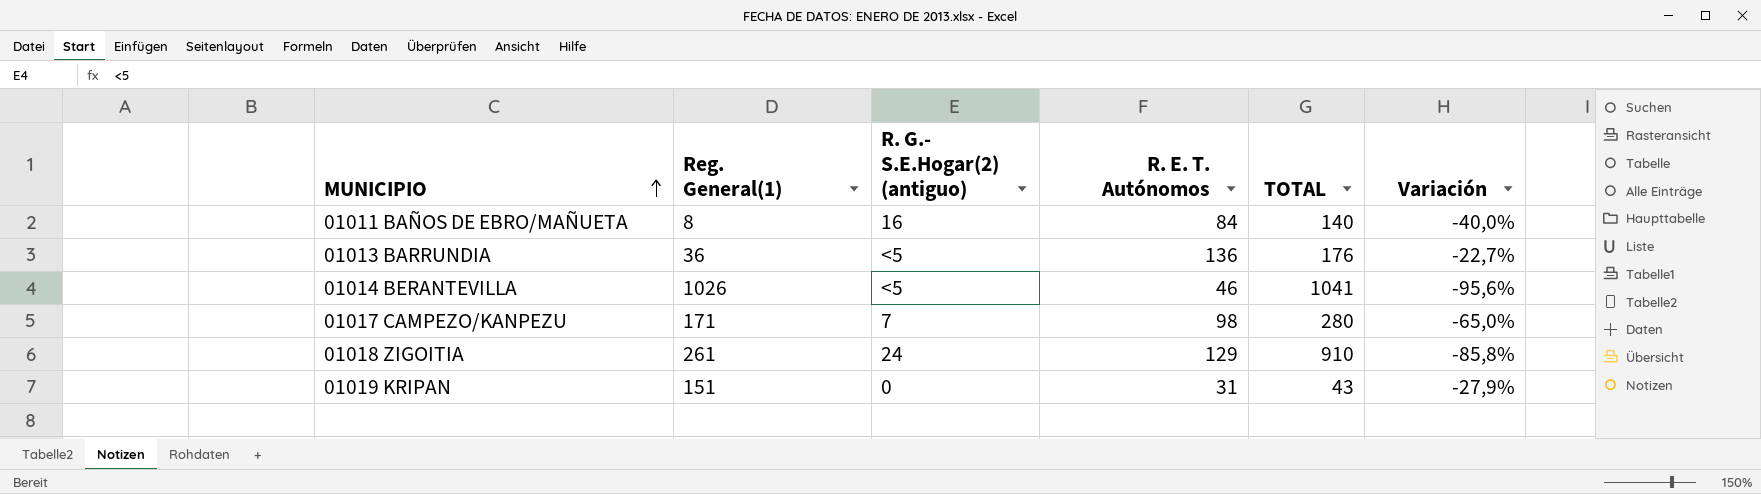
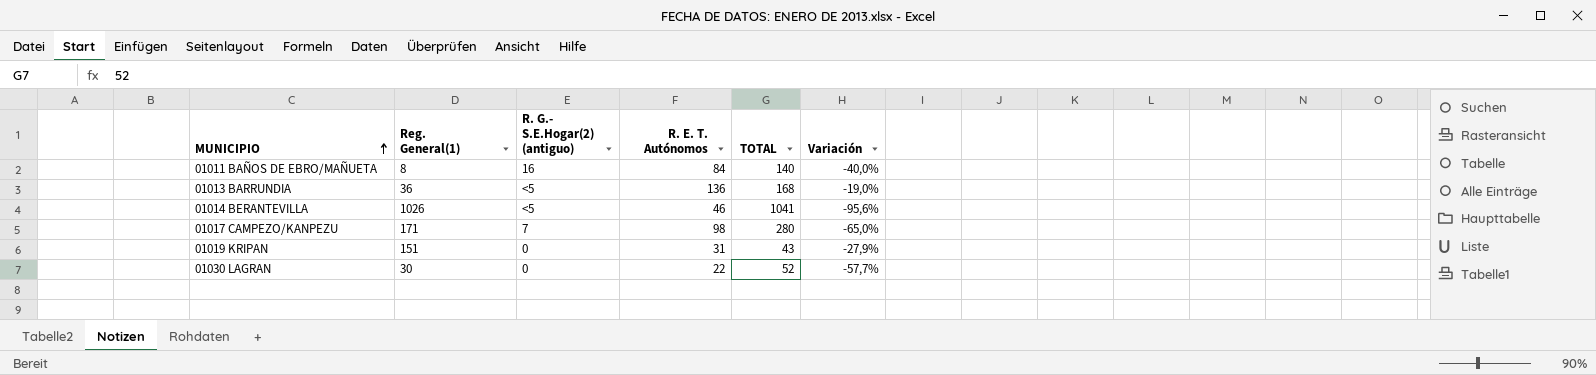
row 01018 ZIGOITIA: 261 | 24 | 129 | 910 | -85,8% -> none
01013 BARRUNDIA | TOTAL: 176 -> 168
01013 BARRUNDIA | Variación: -22,7% -> -19,0%
row 01030 LAGRAN: none -> 30 | 0 | 22 | 52 | -57,7%

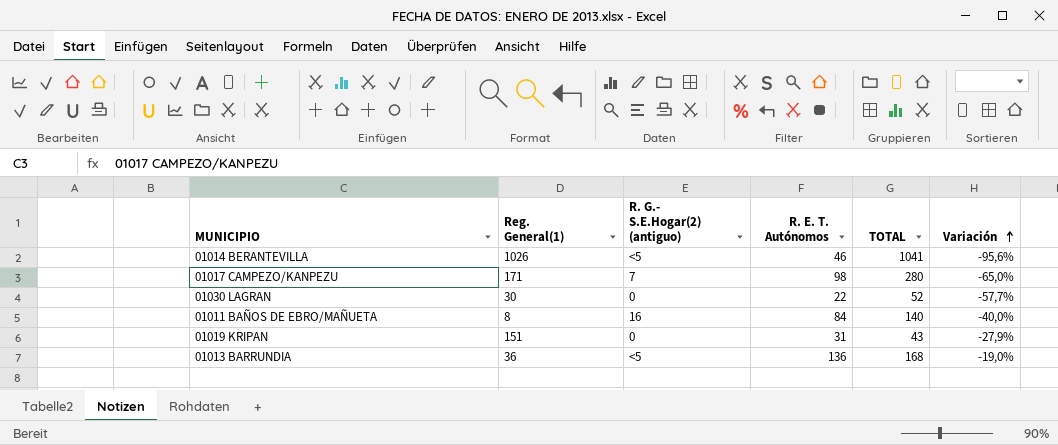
row order: MUNICIPIO ascending -> Variación ascending

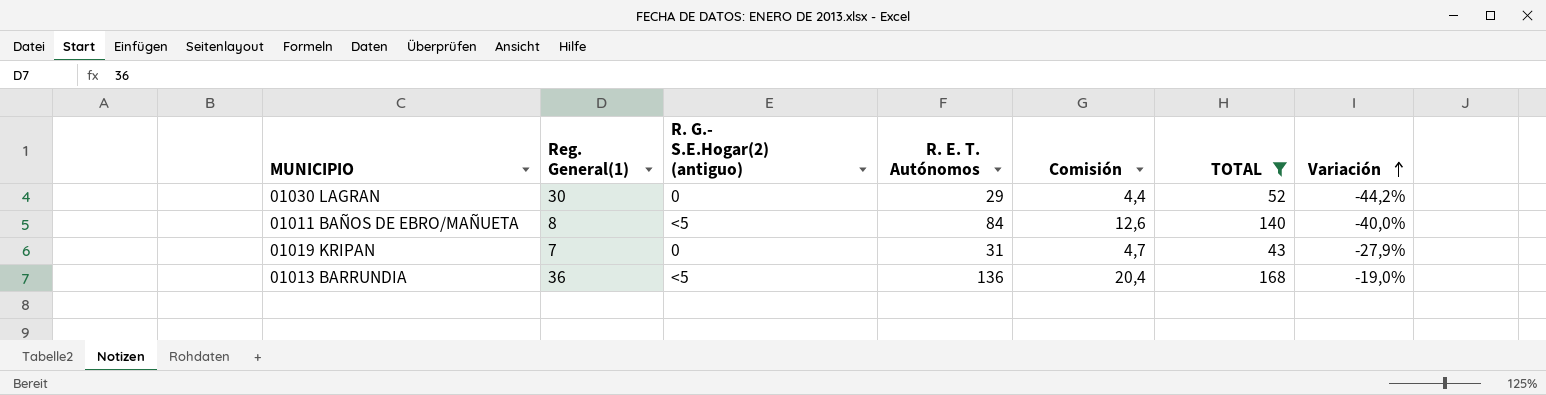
filter: none -> TOTAL <= 168
column Comisión | formula: none -> [R. E. T. Autónomos] * 0,15
01030 LAGRAN | R. E. T. Autónomos: 22 -> 29
01030 LAGRAN | Variación: -57,7% -> -44,2%
01011 BAÑOS DE EBRO/MAÑUETA | R. G.- S.E.Hogar(2) (antiguo): 16 -> <5
01019 KRIPAN | Reg. General(1): 151 -> 7

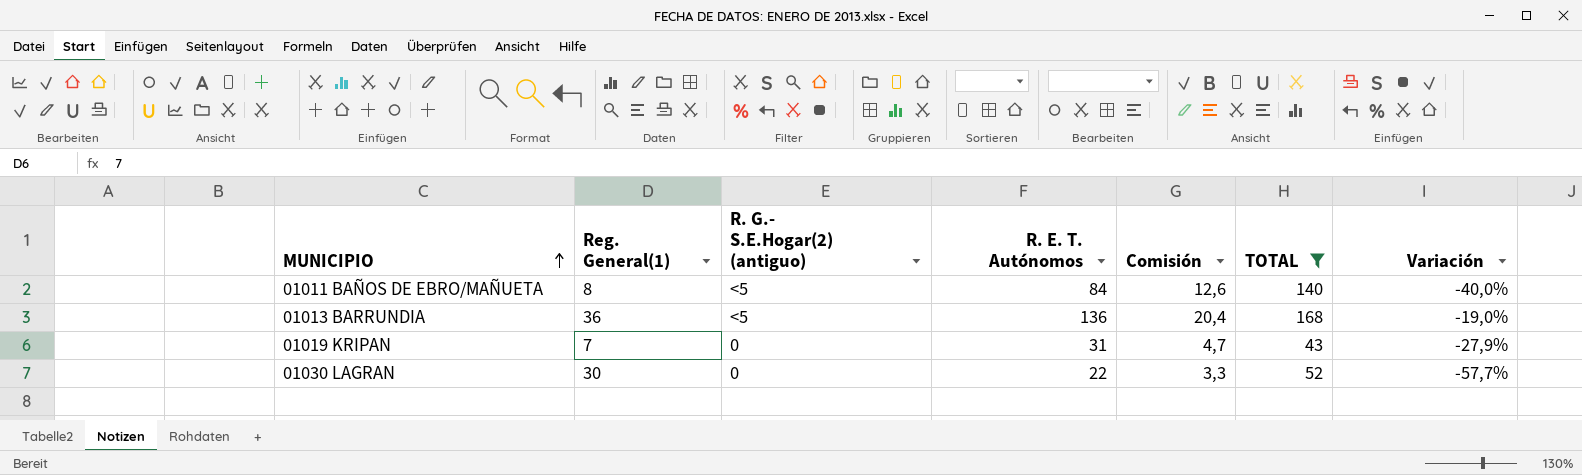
row order: Variación ascending -> MUNICIPIO ascending
01030 LAGRAN | R. E. T. Autónomos: 29 -> 22
01030 LAGRAN | Comisión: 4,4 -> 3,3
01030 LAGRAN | Variación: -44,2% -> -57,7%

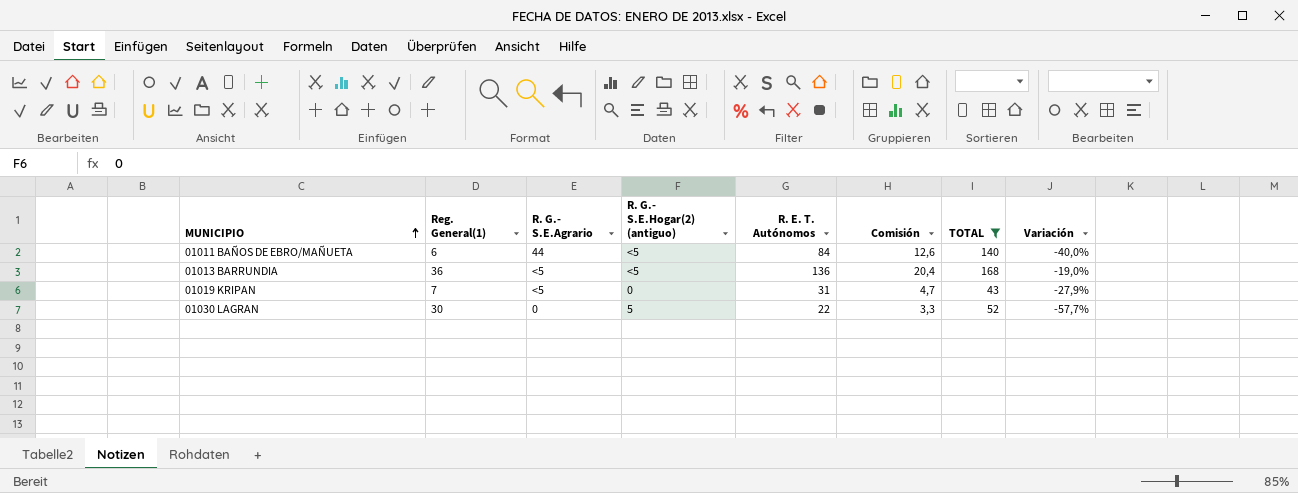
column R. G.- S.E.Agrario | position: none -> 3
01011 BAÑOS DE EBRO/MAÑUETA | Reg. General(1): 8 -> 6
01030 LAGRAN | R. G.- S.E.Hogar(2) (antiguo): 0 -> 5

